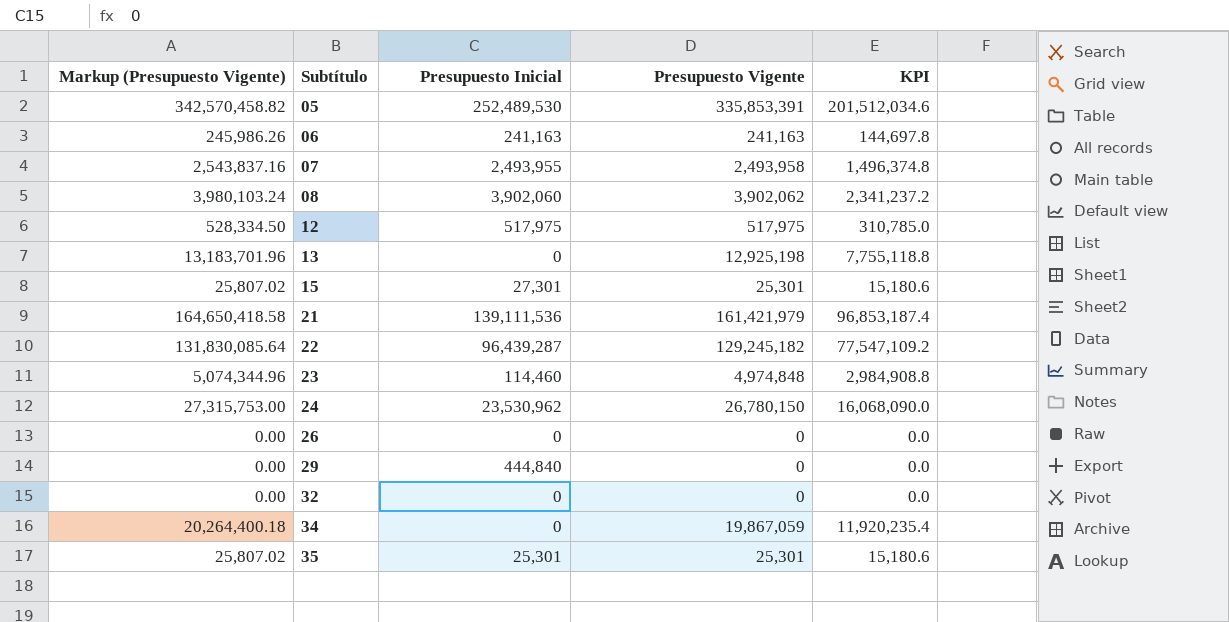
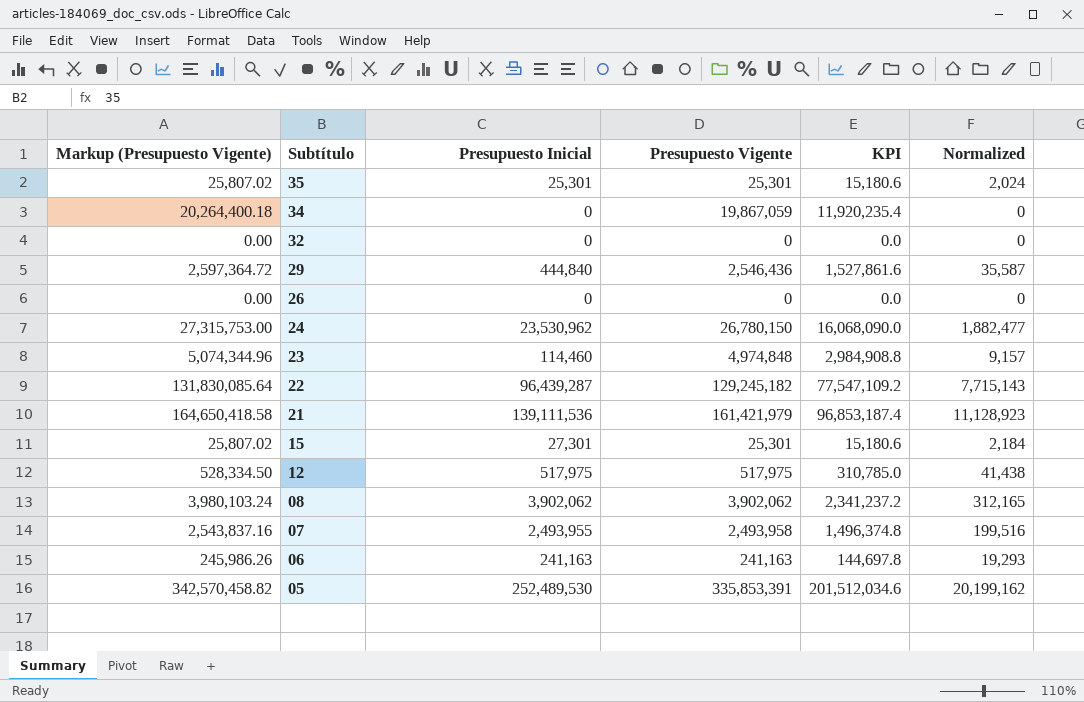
row order: Subtítulo ascending -> Subtítulo descending
column Normalized | formula: none -> [Presupuesto Inicial] * 0.08
row 13: 13,183,701.96 | 0 | 12,925,198 | 7,755,118.8 -> none
29 | Markup (Presupuesto Vigente): 0.00 -> 2,597,364.72
29 | Presupuesto Vigente: 0 -> 2,546,436
29 | KPI: 0.0 -> 1,527,861.6
08 | Presupuesto Inicial: 3,902,060 -> 3,902,062

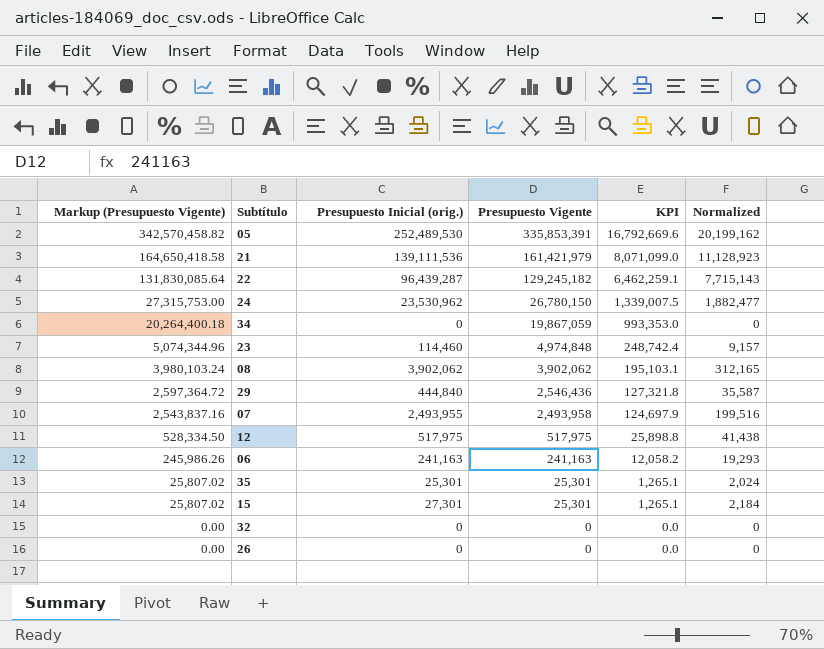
row order: Subtítulo descending -> Markup (Presupuesto Vigente) descending
column name: Presupuesto Inicial -> Presupuesto Inicial (orig.)
column KPI | formula: [Presupuesto Vigente] * 0.6 -> [Presupuesto Vigente] * 0.05

